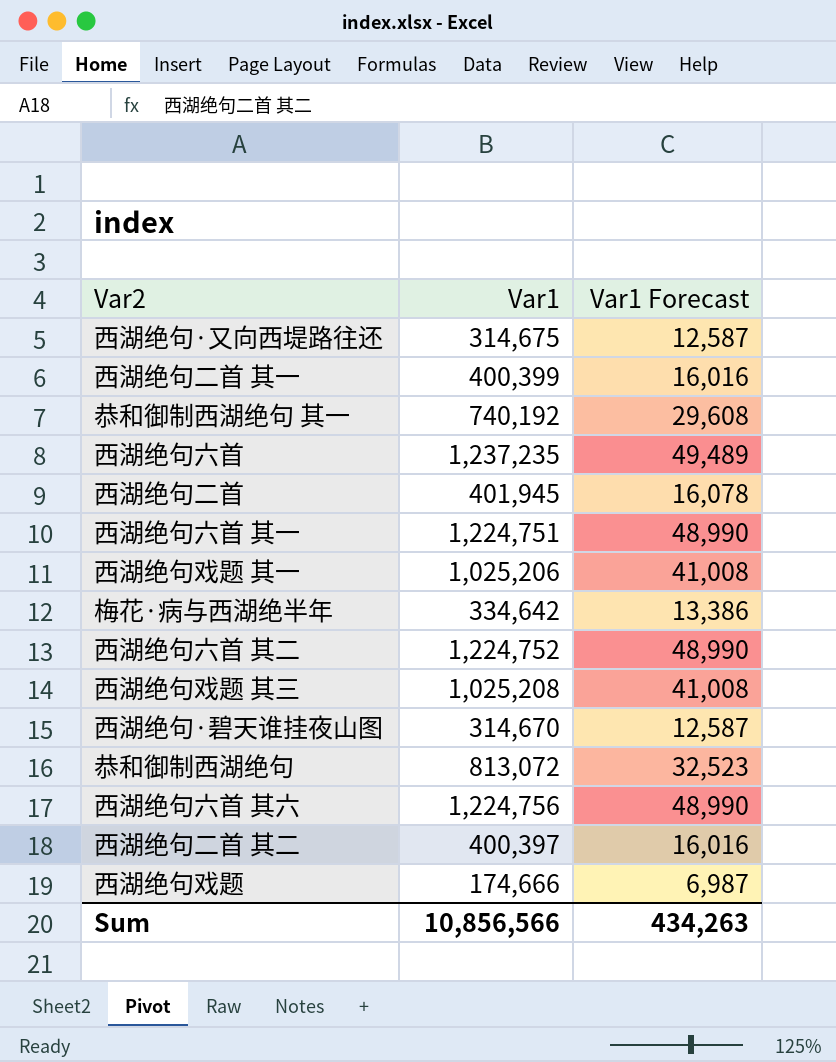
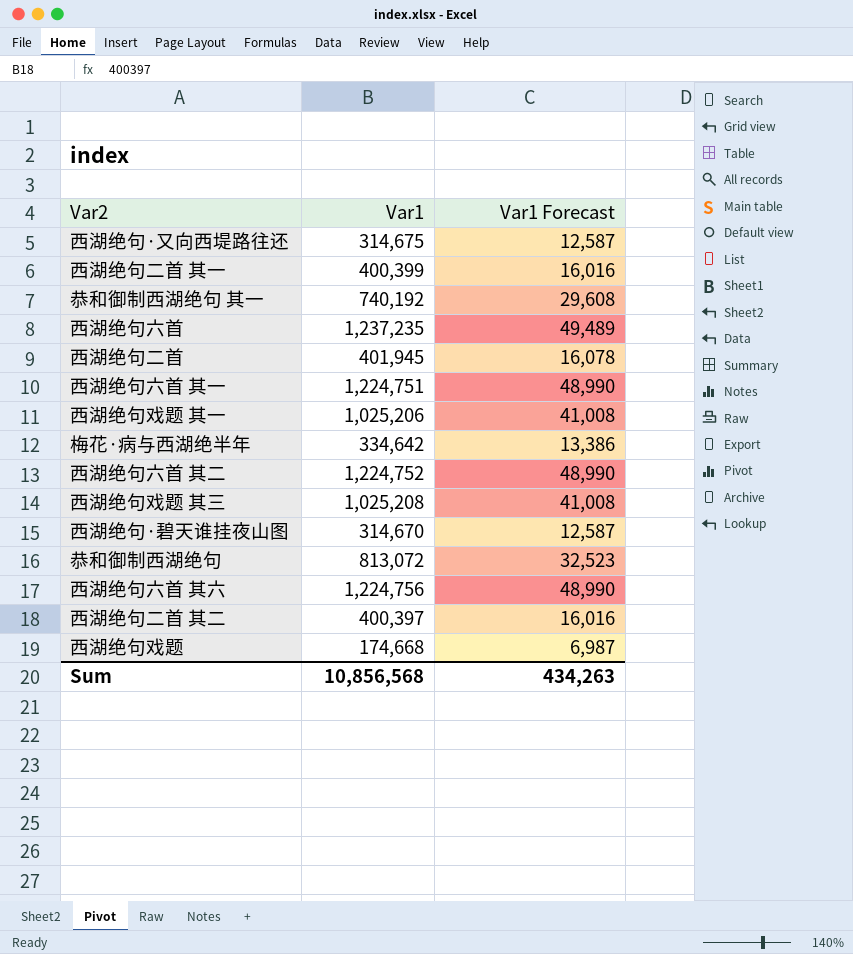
西湖绝句戏题 | Var1: 174,666 -> 174,668
Sum | Var1: 10,856,566 -> 10,856,568

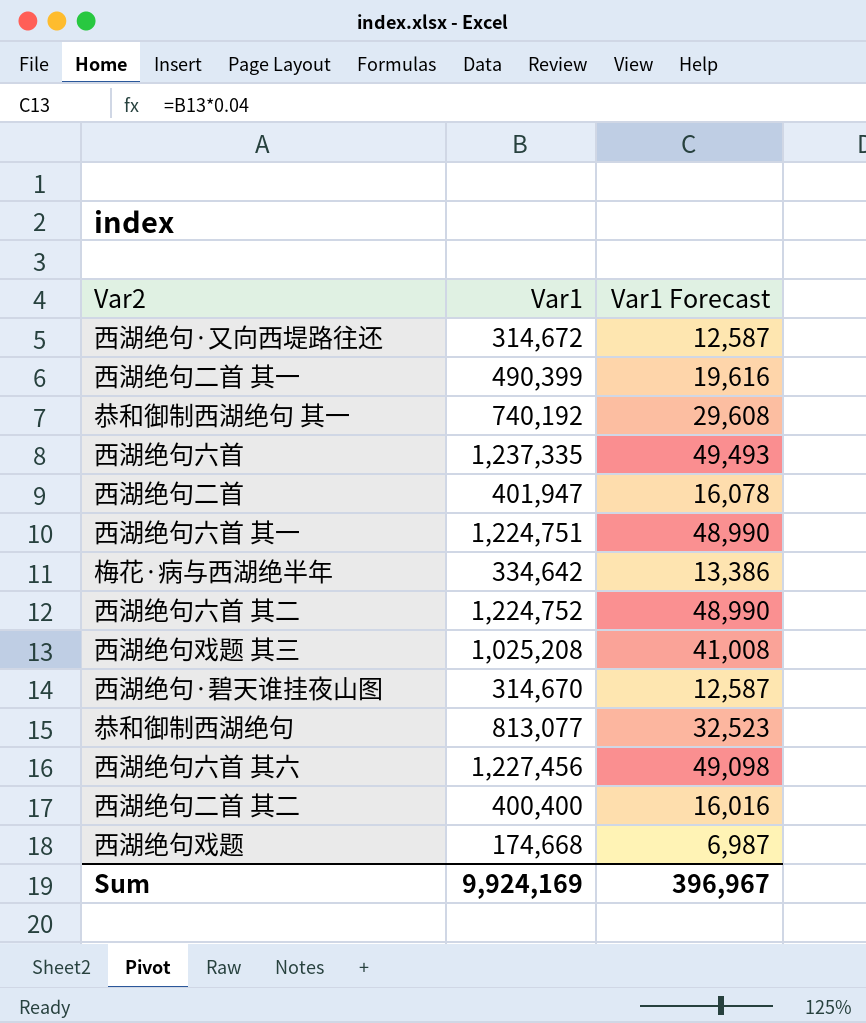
row 西湖绝句戏题 其一: 1,025,206 | 41,008 -> none
西湖绝句·又向西堤路往还 | Var1: 314,675 -> 314,672
西湖绝句二首 其一 | Var1: 400,399 -> 490,399
西湖绝句二首 其一 | Var1 Forecast: 16,016 -> 19,616
西湖绝句六首 | Var1: 1,237,235 -> 1,237,335
西湖绝句六首 | Var1 Forecast: 49,489 -> 49,493
西湖绝句二首 | Var1: 401,945 -> 401,947
恭和御制西湖绝句 | Var1: 813,072 -> 813,077
西湖绝句六首 其六 | Var1: 1,224,756 -> 1,227,456
西湖绝句六首 其六 | Var1 Forecast: 48,990 -> 49,098
西湖绝句二首 其二 | Var1: 400,397 -> 400,400
Sum | Var1: 10,856,568 -> 9,924,169
Sum | Var1 Forecast: 434,263 -> 396,967

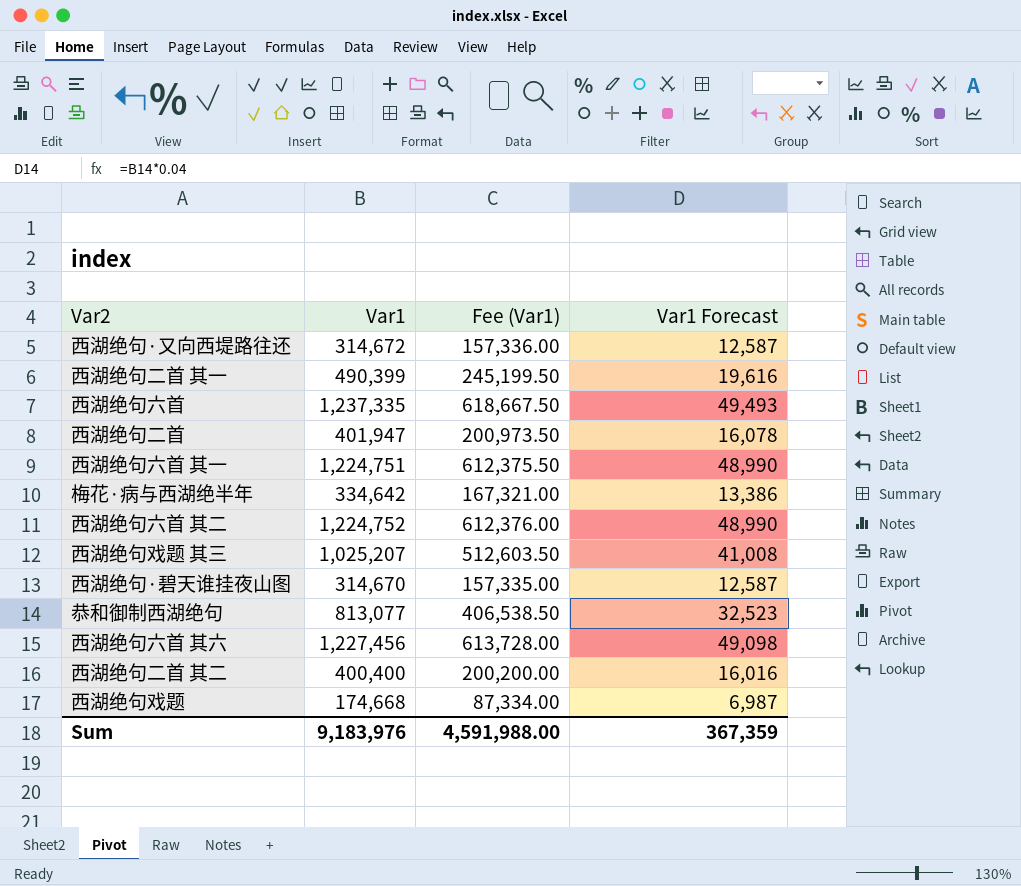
column Fee (Var1) | formula: none -> [Var1] * 0.5
row 恭和御制西湖绝句 其一: 740,192 | 29,608 -> none
西湖绝句戏题 其三 | Var1: 1,025,208 -> 1,025,207
Sum | Var1: 9,924,169 -> 9,183,976
Sum | Var1 Forecast: 396,967 -> 367,359

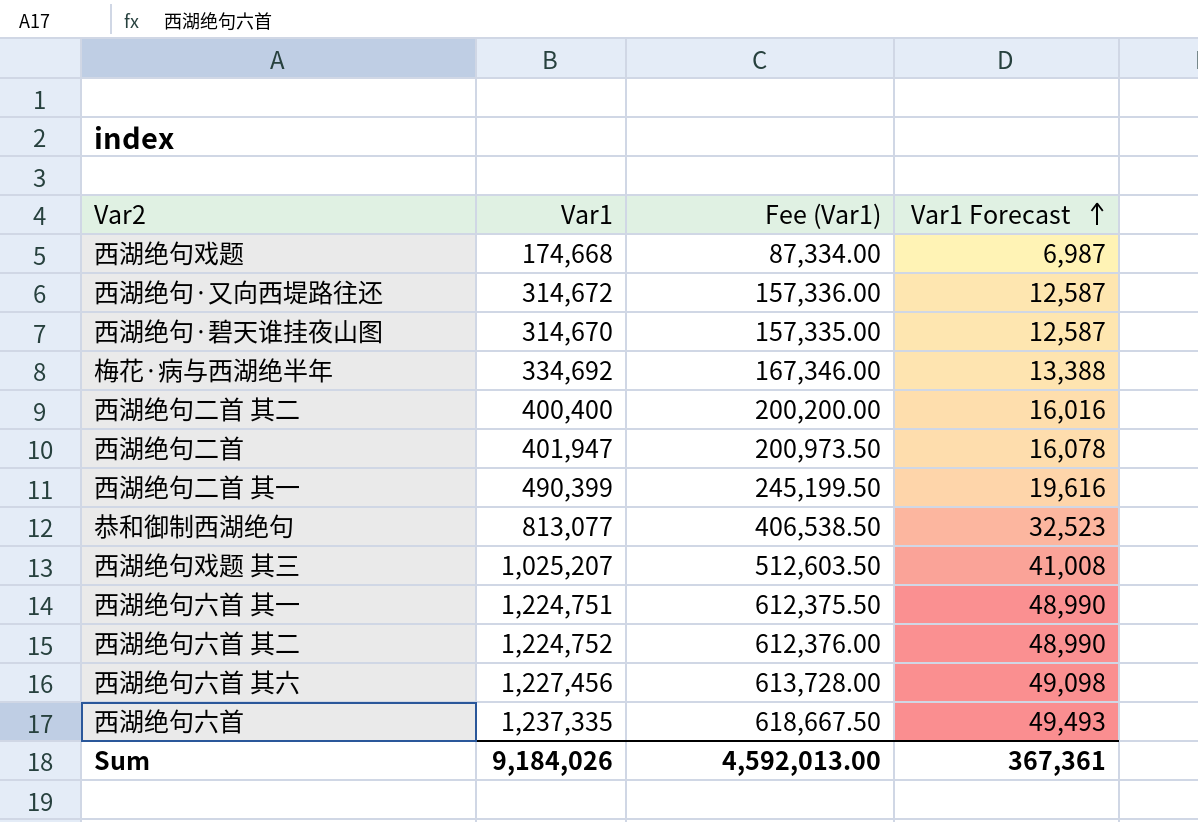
row order: none -> Var1 Forecast ascending
梅花·病与西湖绝半年 | Var1: 334,642 -> 334,692
梅花·病与西湖绝半年 | Fee (Var1): 167,321.00 -> 167,346.00
梅花·病与西湖绝半年 | Var1 Forecast: 13,386 -> 13,388
Sum | Var1: 9,183,976 -> 9,184,026
Sum | Fee (Var1): 4,591,988.00 -> 4,592,013.00
Sum | Var1 Forecast: 367,359 -> 367,361

